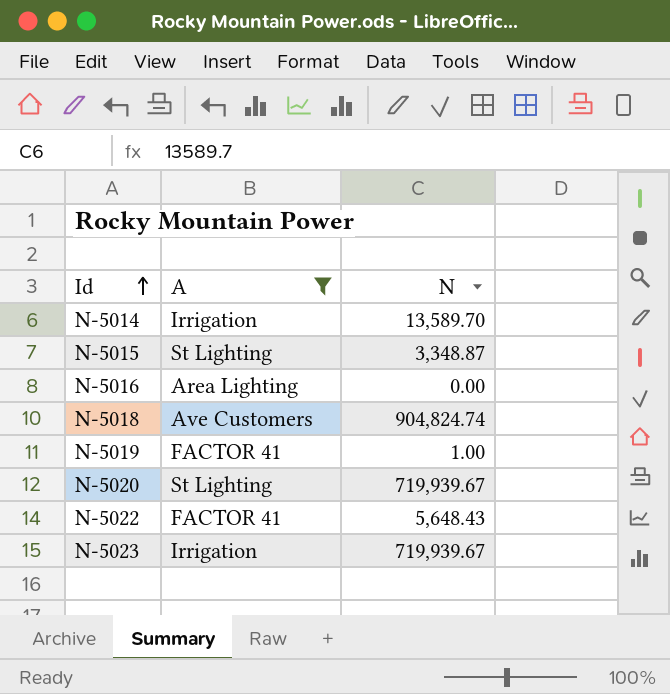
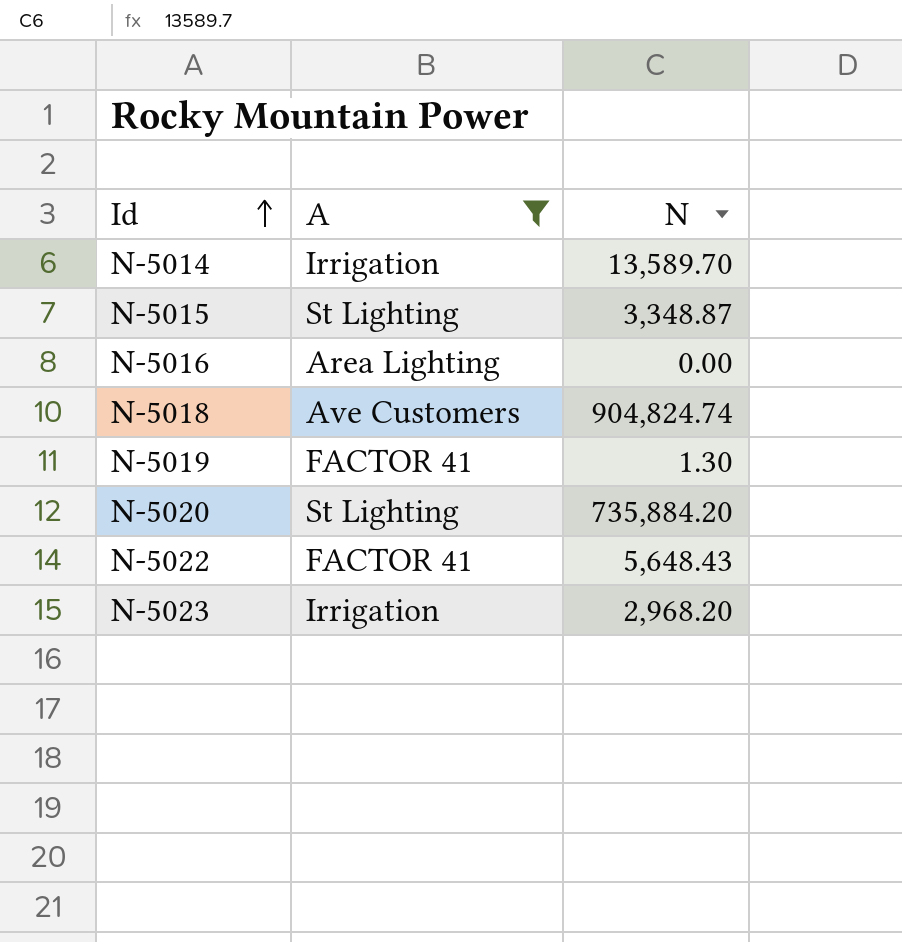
N-5019 | N: 1.00 -> 1.30
N-5020 | N: 719,939.67 -> 735,884.20
N-5023 | N: 719,939.67 -> 2,968.20

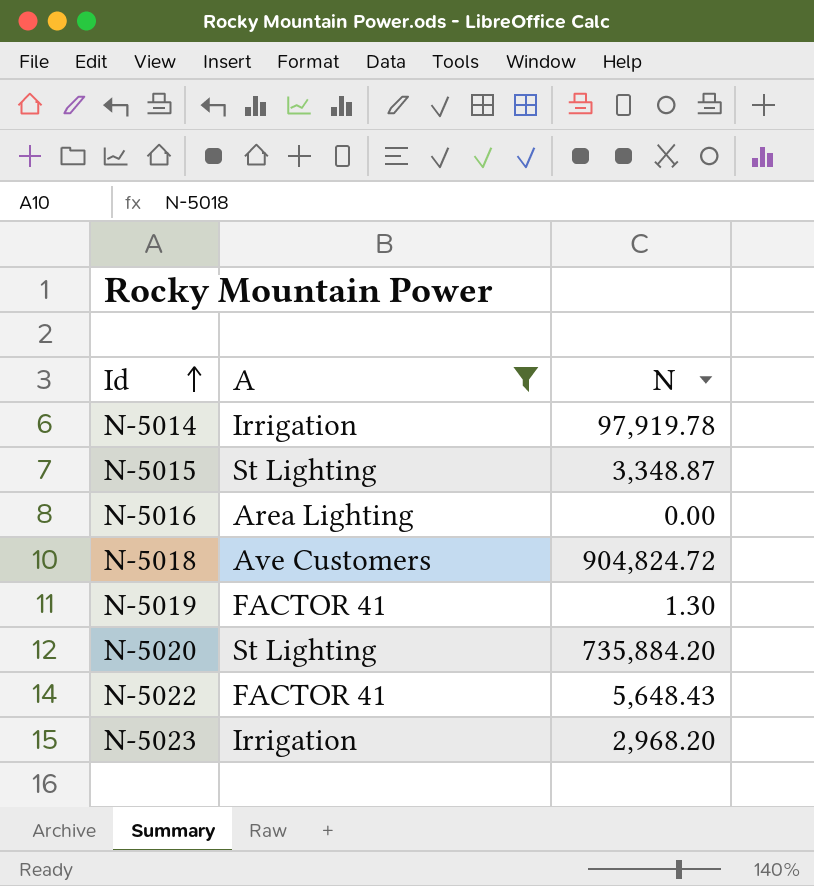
N-5014 | N: 13,589.70 -> 97,919.78
N-5018 | N: 904,824.74 -> 904,824.72

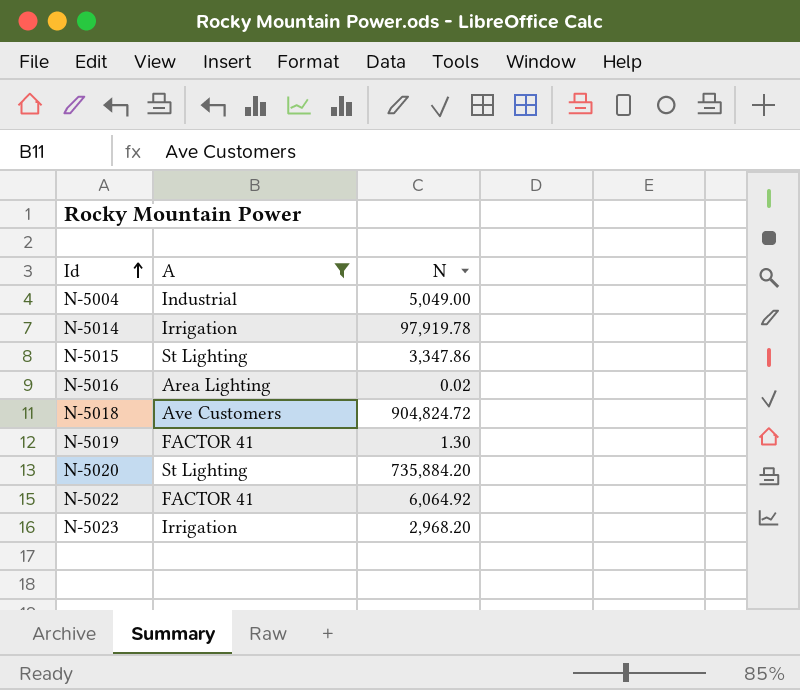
row N-5004: none -> Industrial | 5,049.00
N-5015 | N: 3,348.87 -> 3,347.86
N-5016 | N: 0.00 -> 0.02
N-5022 | N: 5,648.43 -> 6,064.92

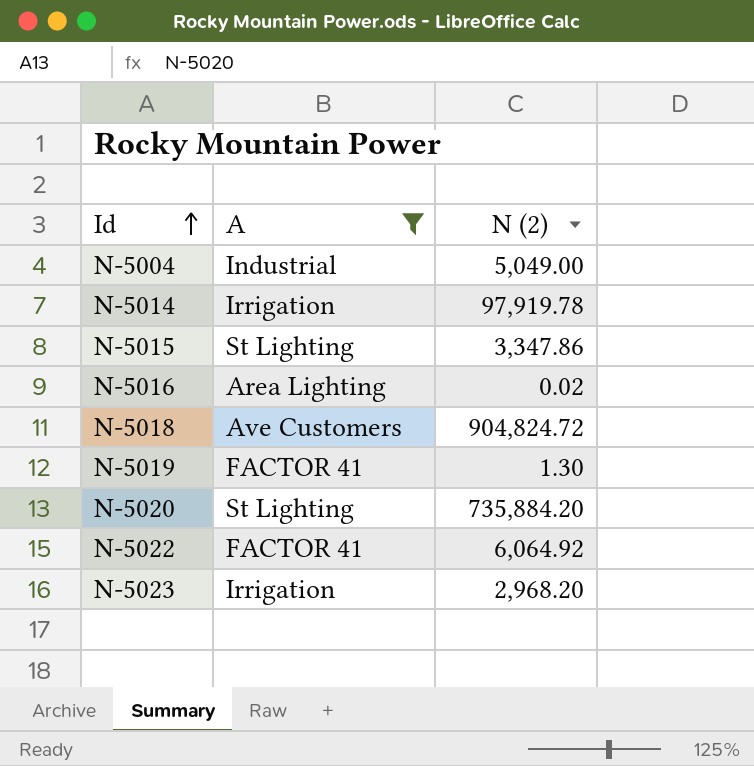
column name: N -> N (2)

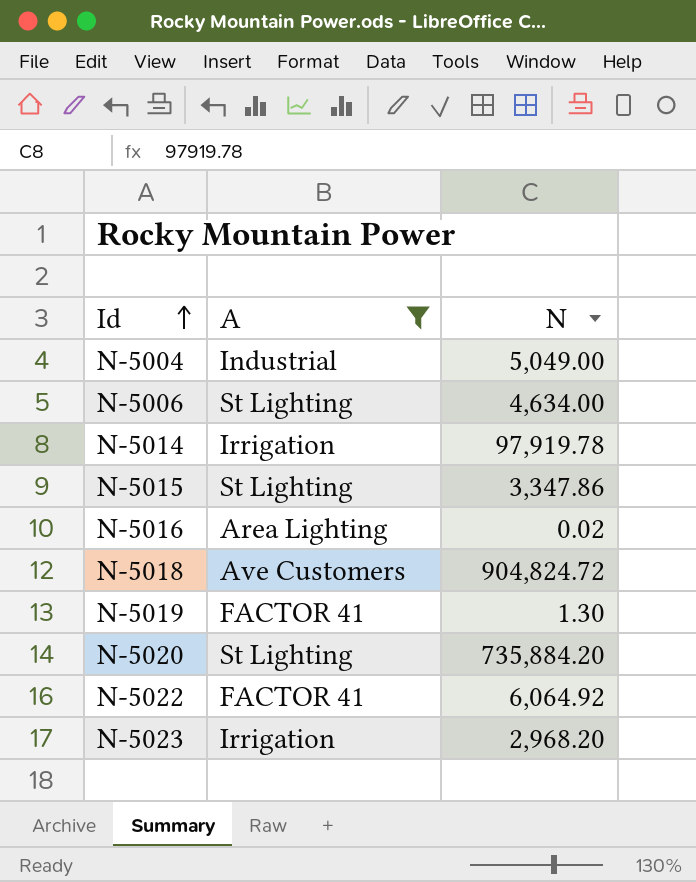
column name: N (2) -> N
row N-5006: none -> St Lighting | 4,634.00

